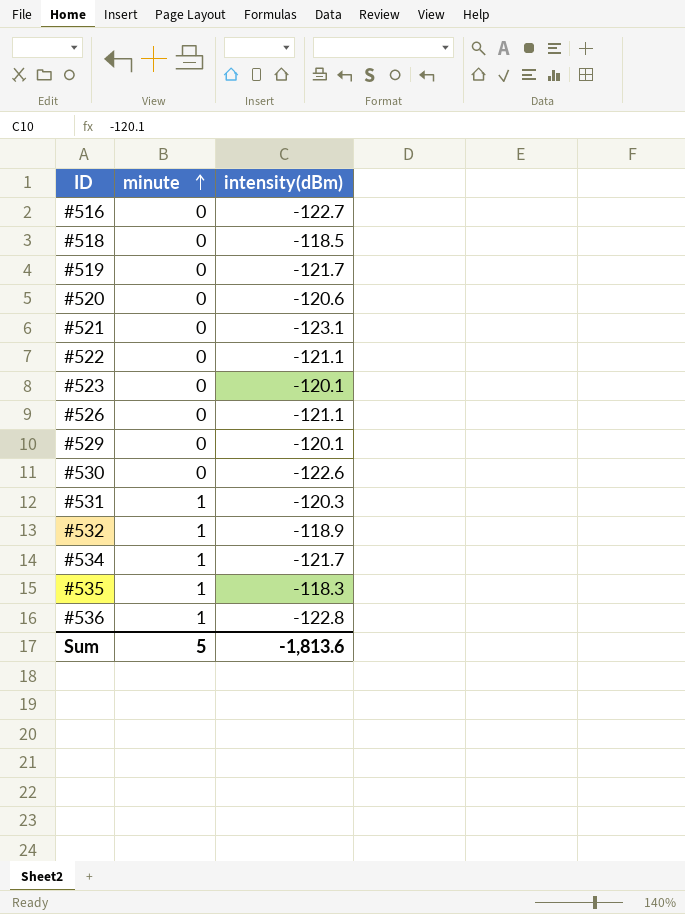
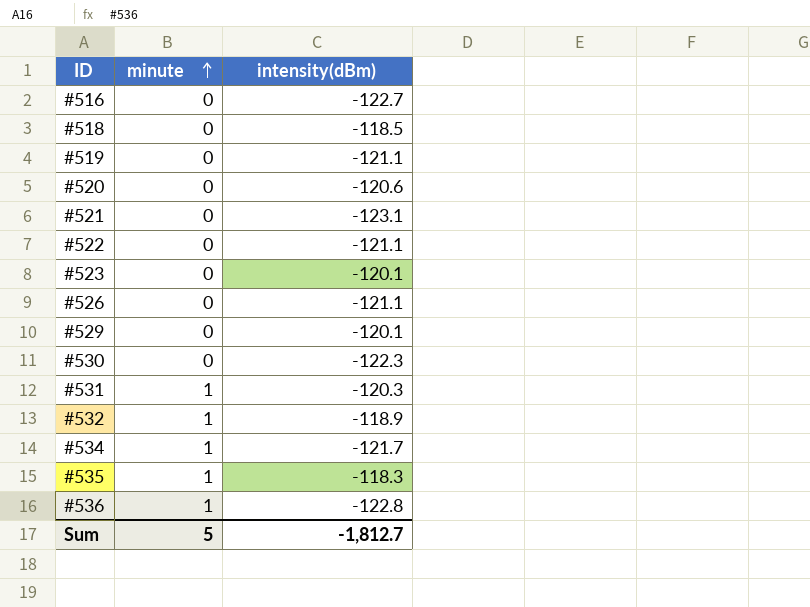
#519 | intensity(dBm): -121.7 -> -121.1
#530 | intensity(dBm): -122.6 -> -122.3
Sum | intensity(dBm): -1,813.6 -> -1,812.7

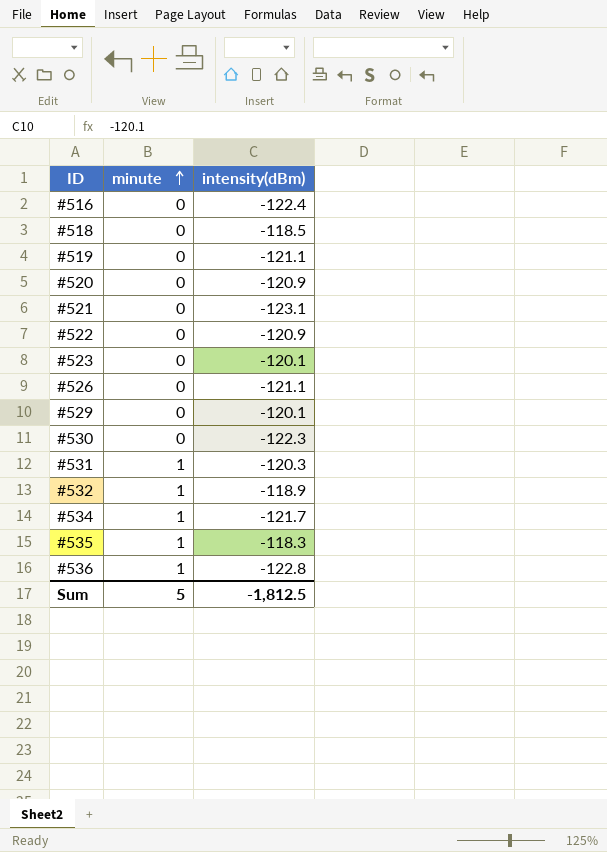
#516 | intensity(dBm): -122.7 -> -122.4
#520 | intensity(dBm): -120.6 -> -120.9
#522 | intensity(dBm): -121.1 -> -120.9
Sum | intensity(dBm): -1,812.7 -> -1,812.5

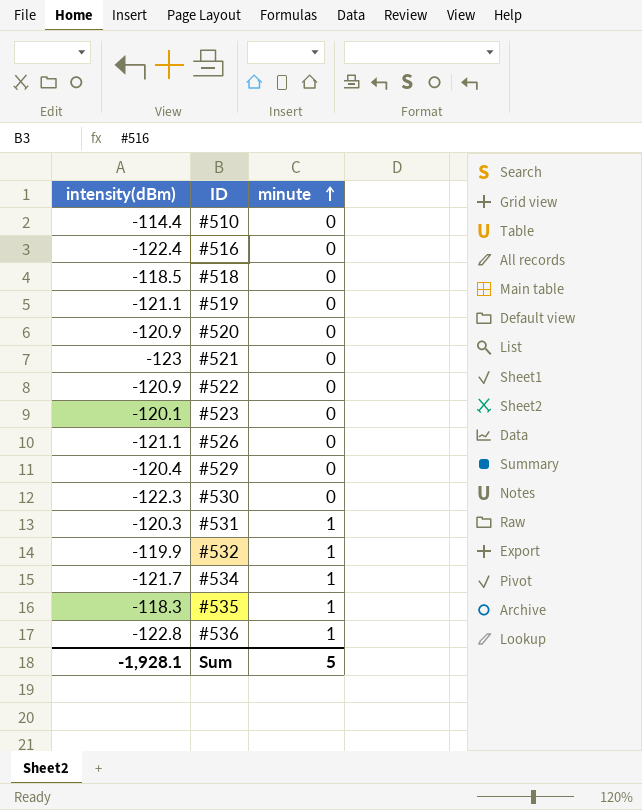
column intensity(dBm) | position: 3 -> 1
row #510: none -> -114.4 | 0
#521 | intensity(dBm): -123.1 -> -123
#529 | intensity(dBm): -120.1 -> -120.4
#532 | intensity(dBm): -118.9 -> -119.9
Sum | intensity(dBm): -1,812.5 -> -1,928.1

